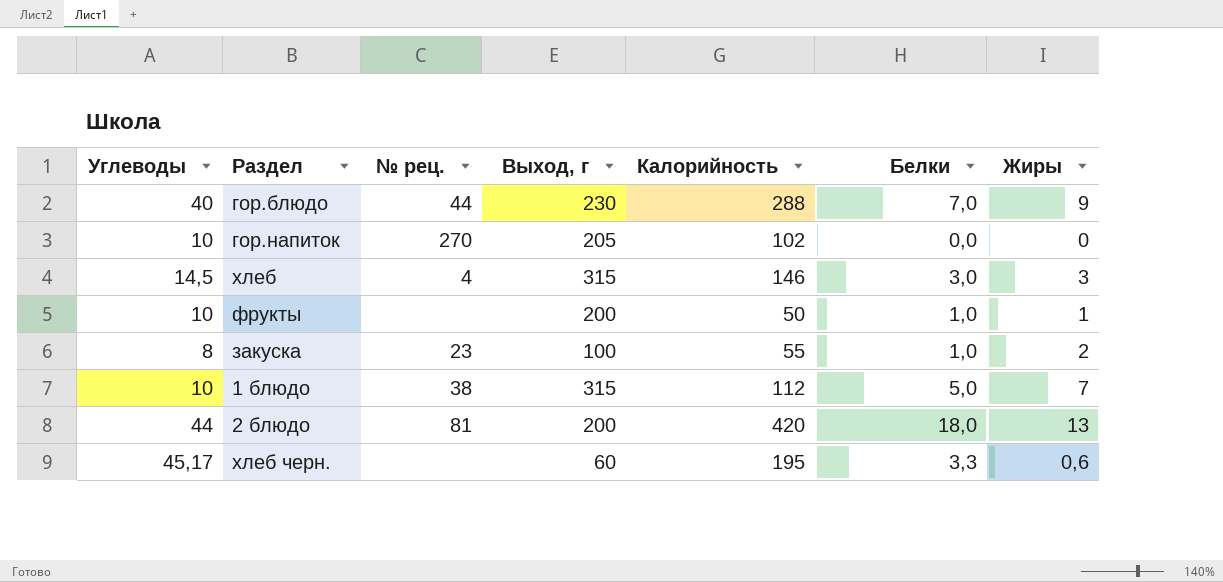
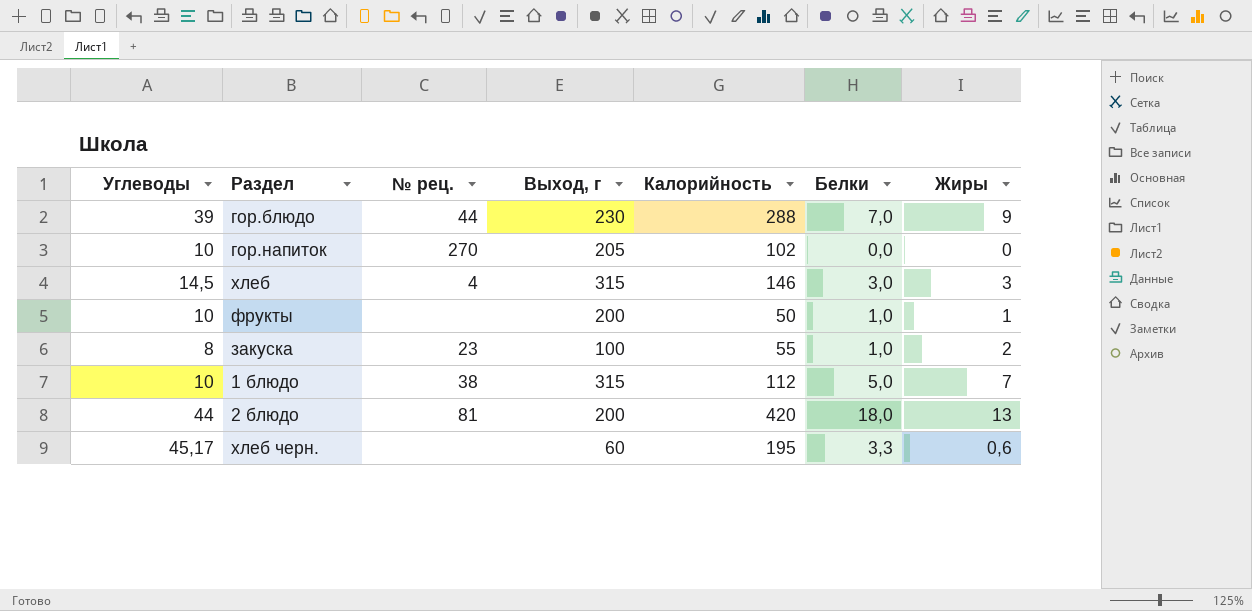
гор.блюдо | Углеводы: 40 -> 39

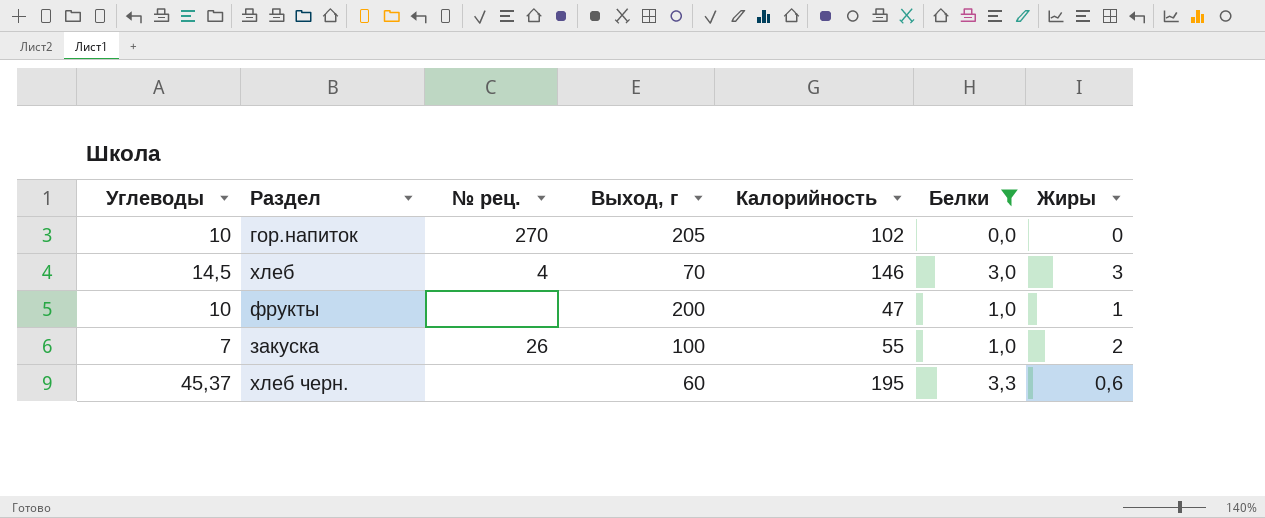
filter: none -> Белки <= 3,3
хлеб | Выход, г: 315 -> 70
фрукты | Калорийность: 50 -> 47
закуска | Углеводы: 8 -> 7
закуска | № рец.: 23 -> 26
хлеб черн. | Углеводы: 45,17 -> 45,37

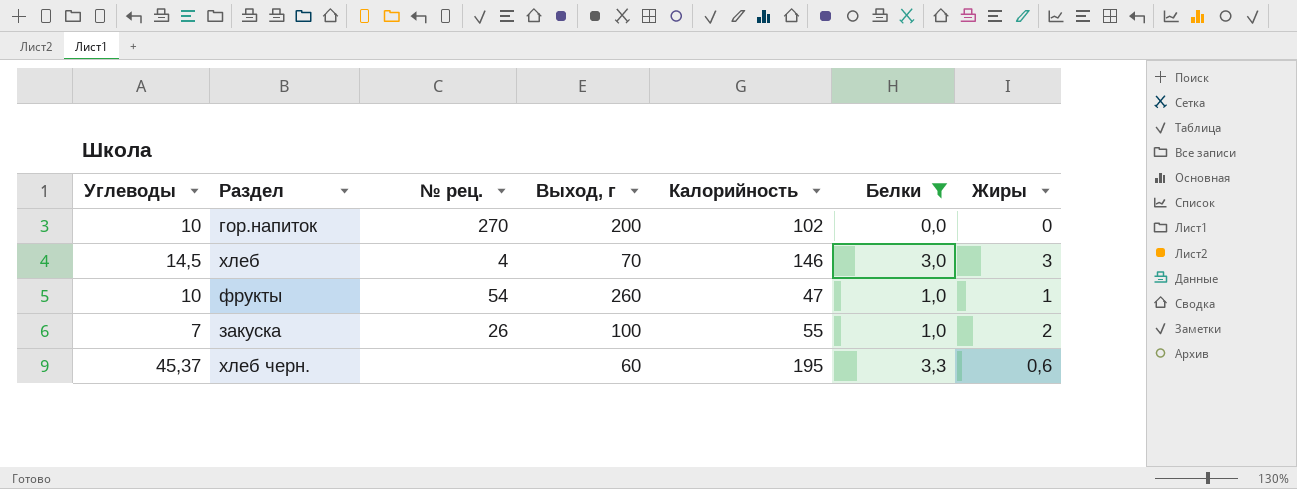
гор.напиток | Выход, г: 205 -> 200
фрукты | № рец.: none -> 54
фрукты | Выход, г: 200 -> 260

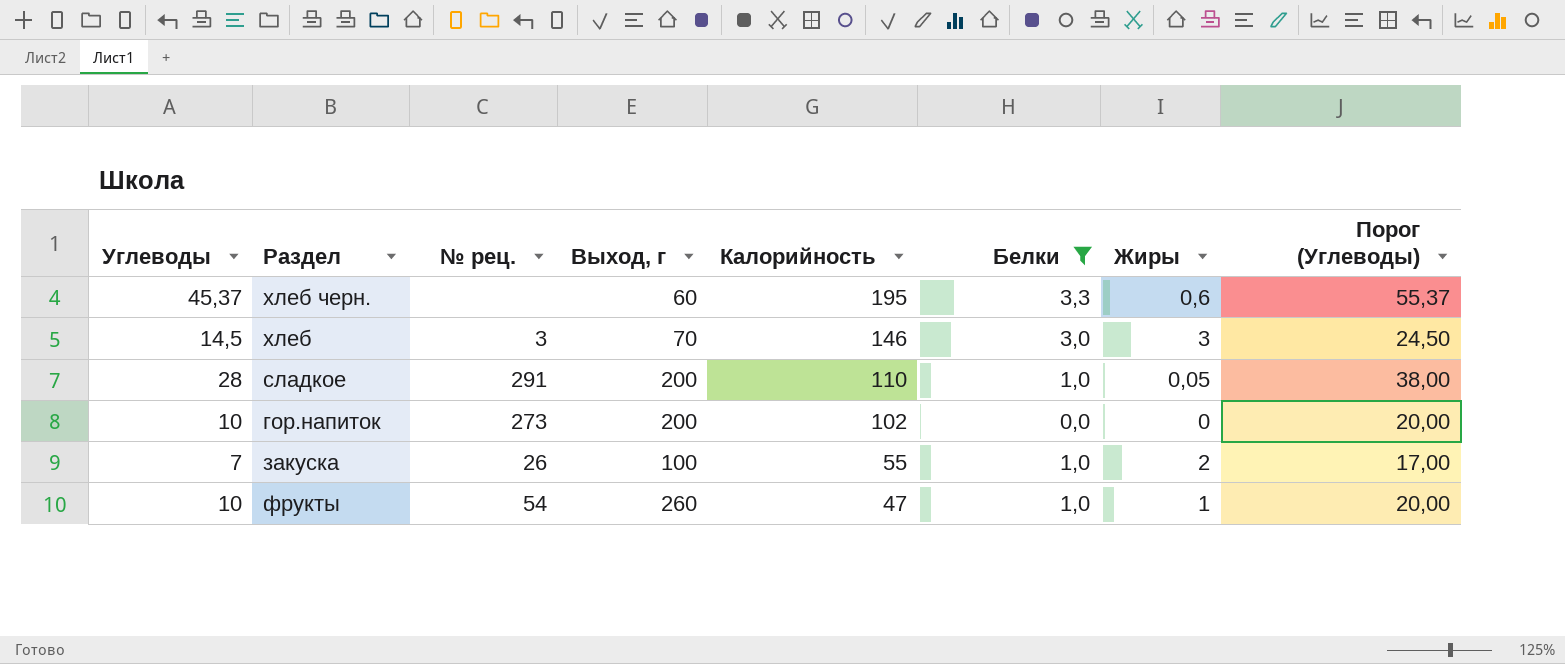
row order: none -> Калорийность descending
column Порог (Углеводы) | formula: none -> [Углеводы] + 10
хлеб | № рец.: 4 -> 3
row сладкое: none -> 28 | 291 | 200 | 110 | 1,0 | 0,05 | 38,00
гор.напиток | № рец.: 270 -> 273

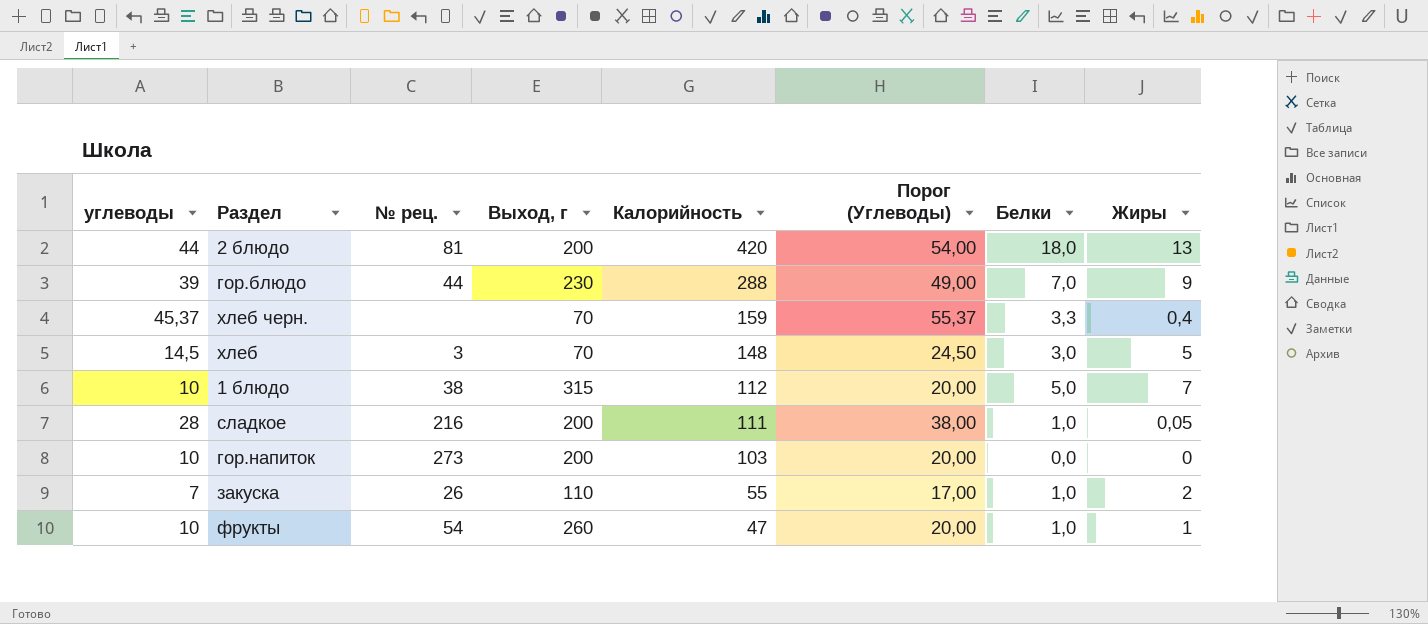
filter: Белки <= 3,3 -> none
column name: Углеводы -> углеводы
column Порог (Углеводы) | position: 8 -> 6
хлеб черн. | Выход, г: 60 -> 70
хлеб черн. | Калорийность: 195 -> 159
хлеб черн. | Жиры: 0,6 -> 0,4
хлеб | Калорийность: 146 -> 148
хлеб | Жиры: 3 -> 5
сладкое | № рец.: 291 -> 216
сладкое | Калорийность: 110 -> 111
гор.напиток | Калорийность: 102 -> 103
закуска | Выход, г: 100 -> 110

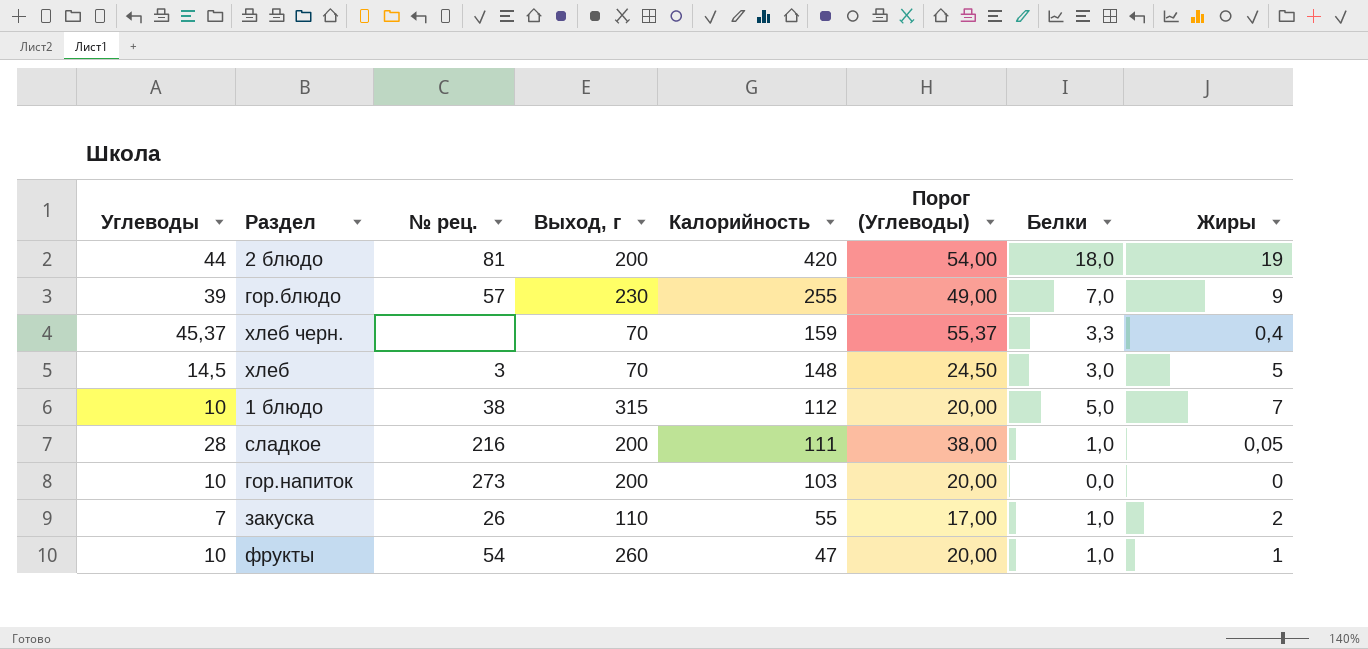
column name: углеводы -> Углеводы
2 блюдо | Жиры: 13 -> 19
гор.блюдо | № рец.: 44 -> 57
гор.блюдо | Калорийность: 288 -> 255

